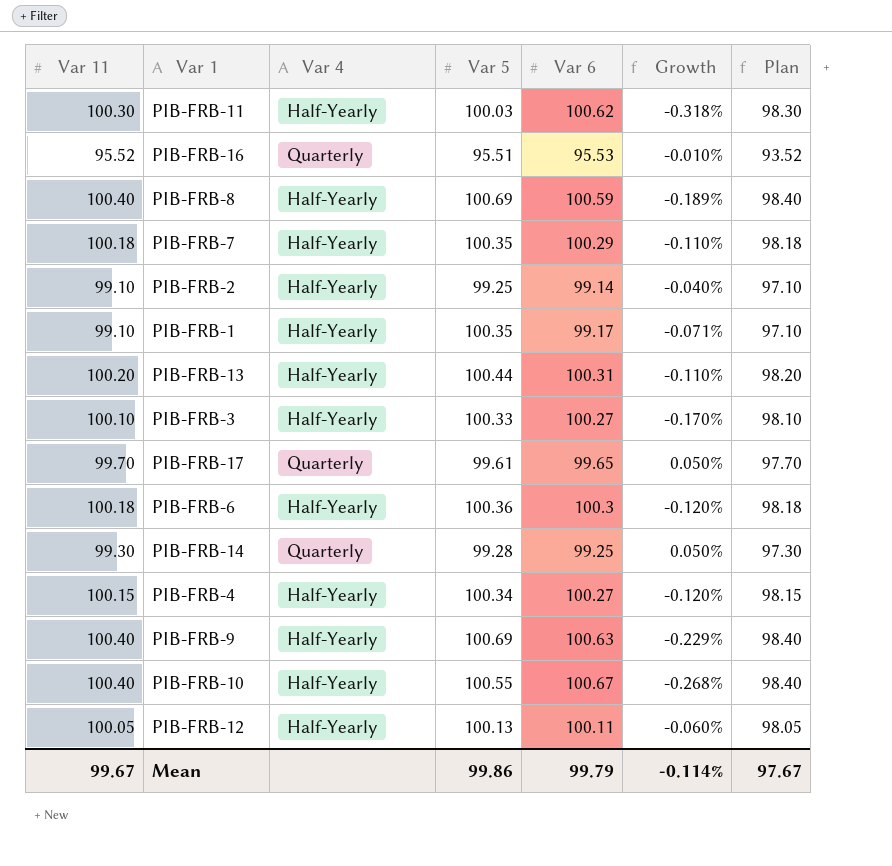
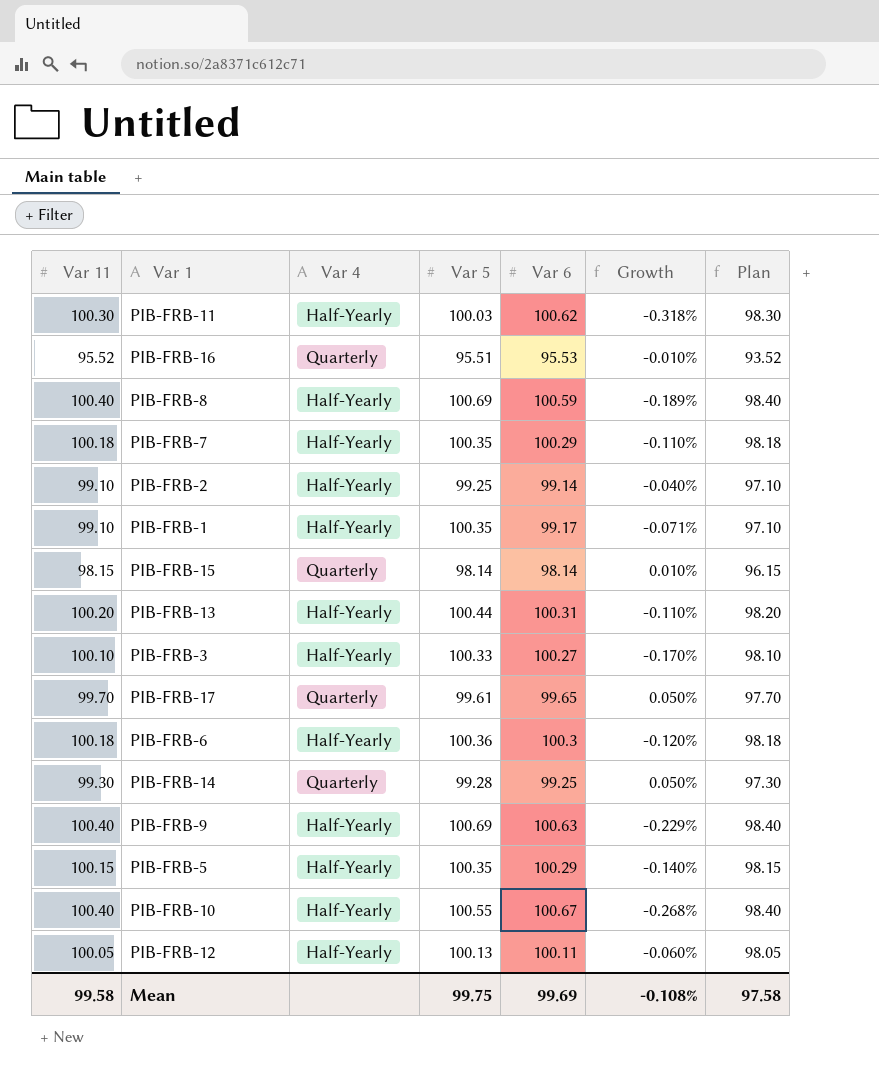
row PIB-FRB-4: 100.15 | Half-Yearly | 100.34 | 100.27 | -0.120% | 98.15 -> none
row PIB-FRB-15: none -> 98.15 | Quarterly | 98.14 | 98.14 | 0.010% | 96.15
row PIB-FRB-5: none -> 100.15 | Half-Yearly | 100.35 | 100.29 | -0.140% | 98.15
Mean | Var 11: 99.67 -> 99.58
Mean | Var 5: 99.86 -> 99.75
Mean | Var 6: 99.79 -> 99.69
Mean | Growth: -0.114% -> -0.108%
Mean | Plan: 97.67 -> 97.58

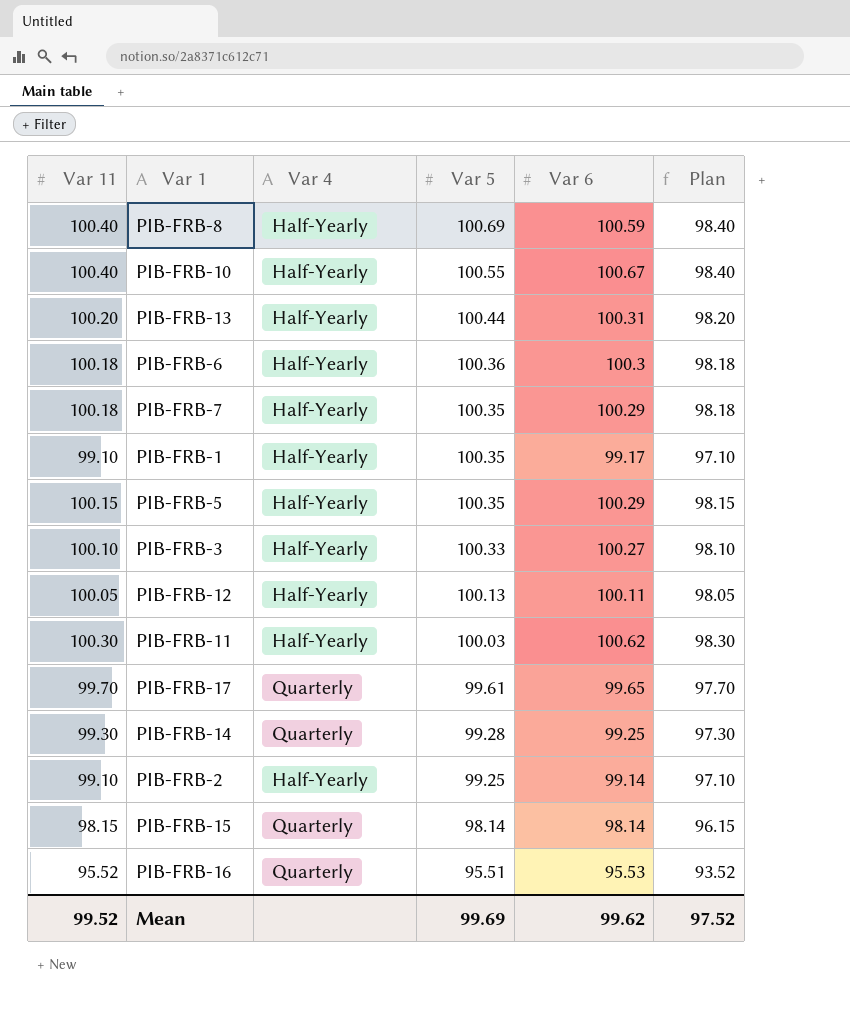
row order: none -> Var 5 descending
column Growth | formula: ([Var 11] - [Var 6]) / [Var 6] -> none
row PIB-FRB-9: 100.40 | Half-Yearly | 100.69 | 100.63 | -0.229% | 98.40 -> none
Mean | Var 11: 99.58 -> 99.52
Mean | Var 5: 99.75 -> 99.69
Mean | Var 6: 99.69 -> 99.62
Mean | Plan: 97.58 -> 97.52

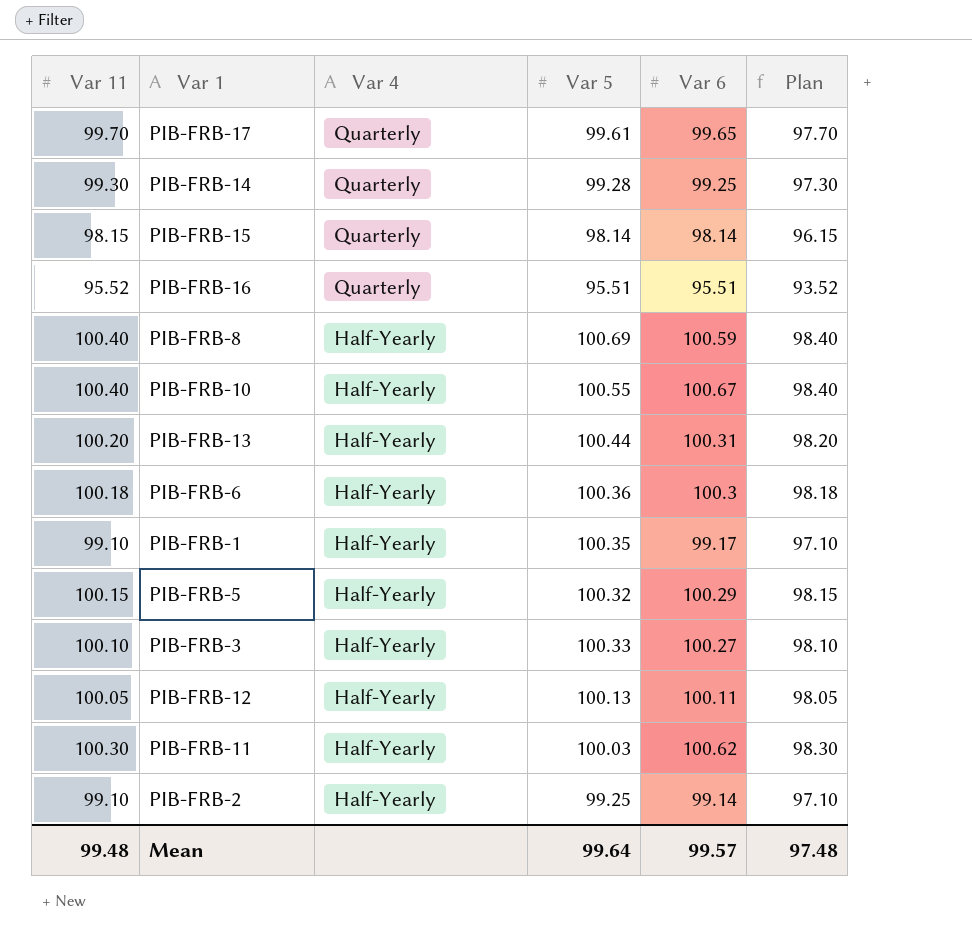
row order: Var 5 descending -> Var 4 descending
row PIB-FRB-7: 100.18 | Half-Yearly | 100.35 | 100.29 | 98.18 -> none
PIB-FRB-16 | Var 6: 95.53 -> 95.51
PIB-FRB-5 | Var 5: 100.35 -> 100.32
Mean | Var 11: 99.52 -> 99.48
Mean | Var 5: 99.69 -> 99.64
Mean | Var 6: 99.62 -> 99.57
Mean | Plan: 97.52 -> 97.48

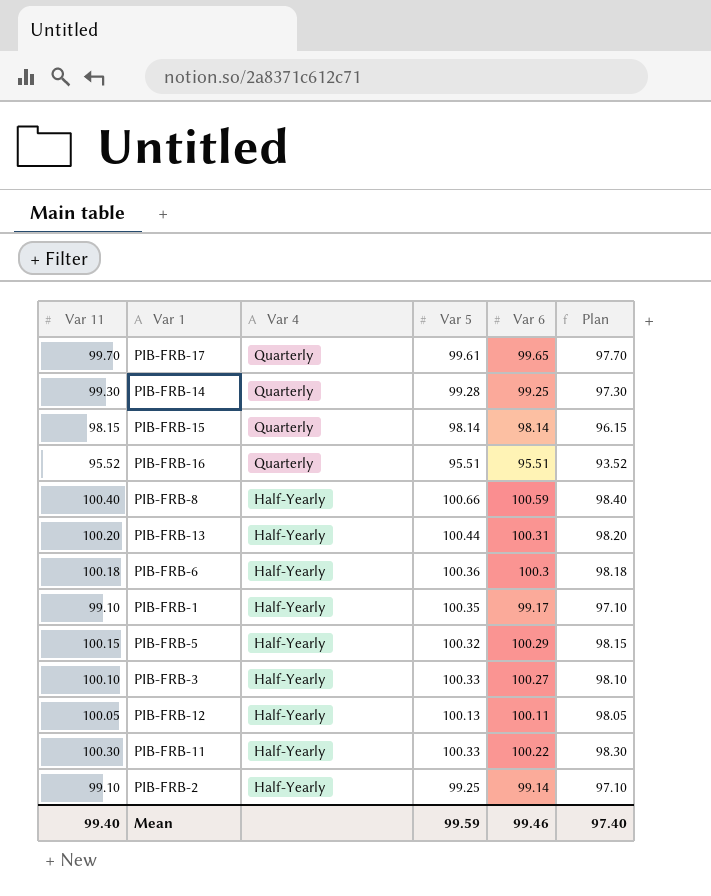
row PIB-FRB-10: 100.40 | Half-Yearly | 100.55 | 100.67 | 98.40 -> none
PIB-FRB-8 | Var 5: 100.69 -> 100.66
PIB-FRB-11 | Var 5: 100.03 -> 100.33
PIB-FRB-11 | Var 6: 100.62 -> 100.22
Mean | Var 11: 99.48 -> 99.40
Mean | Var 5: 99.64 -> 99.59
Mean | Var 6: 99.57 -> 99.46
Mean | Plan: 97.48 -> 97.40

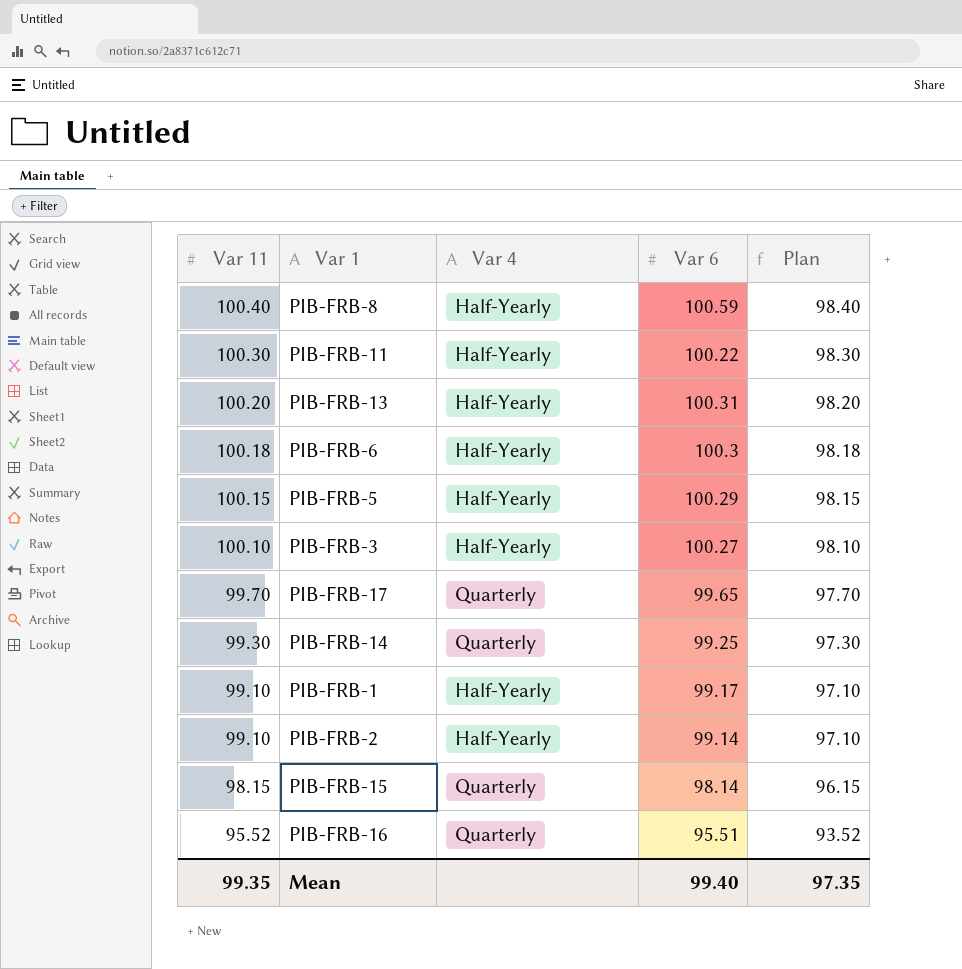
row order: Var 4 descending -> Var 11 descending
column Var 5 | position: 4 -> none
row PIB-FRB-12: 100.05 | Half-Yearly | 100.13 | 100.11 | 98.05 -> none
Mean | Var 11: 99.40 -> 99.35
Mean | Var 6: 99.46 -> 99.40
Mean | Plan: 97.40 -> 97.35

